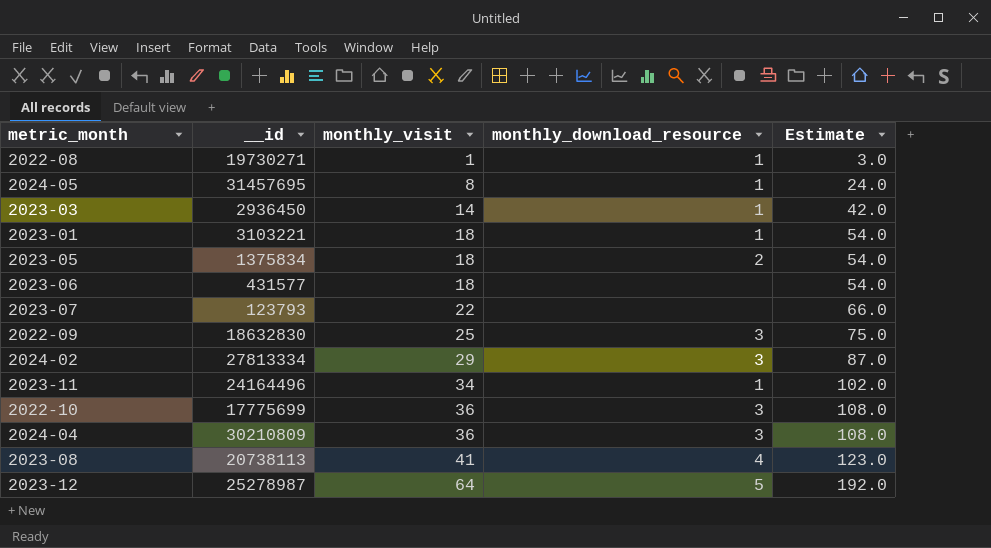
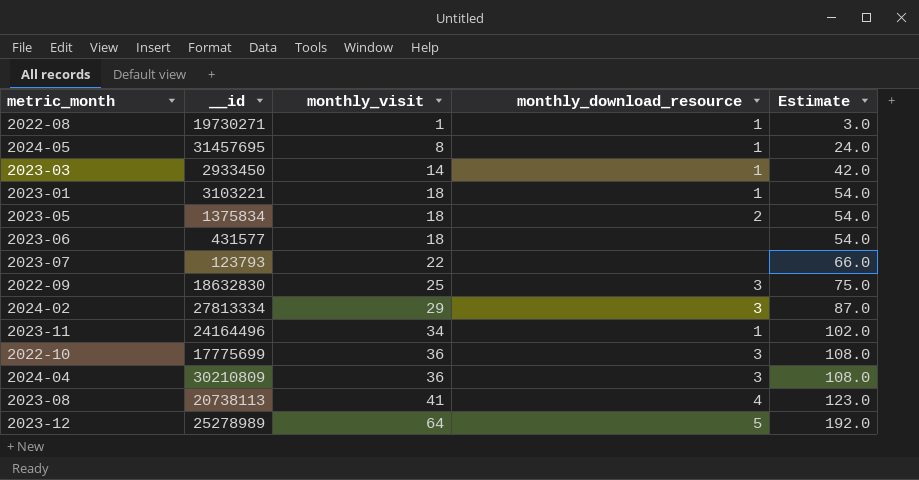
2023-03 | __id: 2936450 -> 2933450
2023-12 | __id: 25278987 -> 25278989

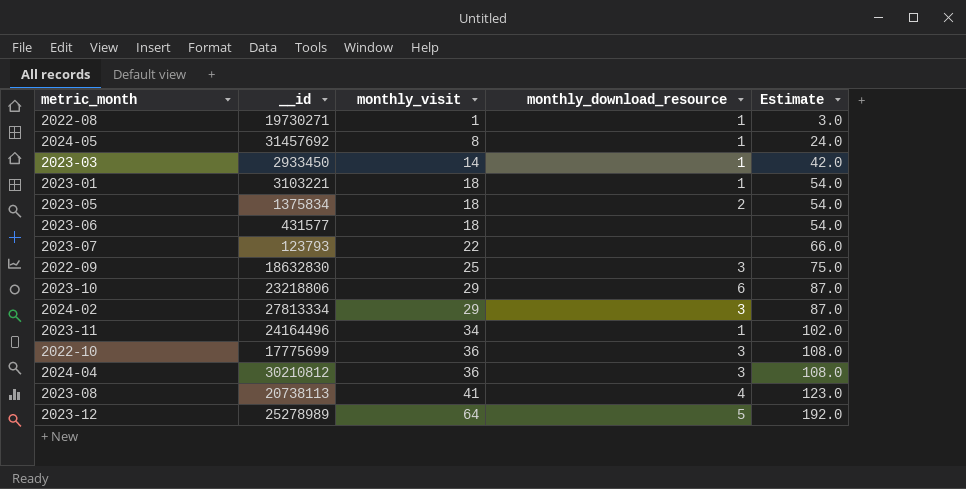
2024-05 | __id: 31457695 -> 31457692
row 2023-10: none -> 23218806 | 29 | 6 | 87.0
2024-04 | __id: 30210809 -> 30210812

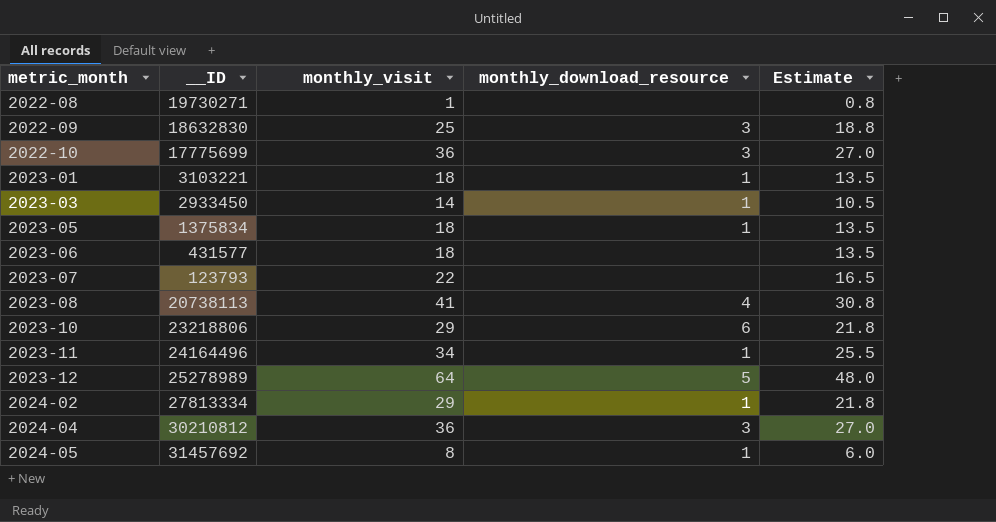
row order: monthly_visit ascending -> metric_month ascending
column name: __id -> __ID
column Estimate | formula: [monthly_visit] * 3 -> [monthly_visit] * 0.75
2022-08 | monthly_download_resource: 1 -> none
2023-05 | monthly_download_resource: 2 -> 1
2024-02 | monthly_download_resource: 3 -> 1

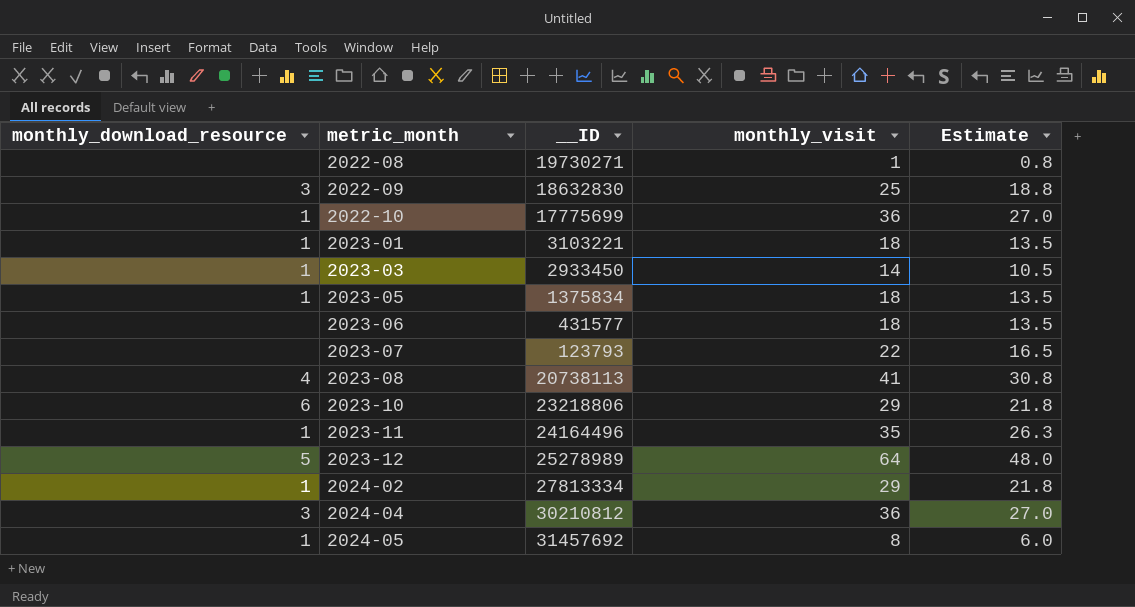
column monthly_download_resource | position: 4 -> 1
2022-10 | monthly_download_resource: 3 -> 1
2023-11 | monthly_visit: 34 -> 35
2023-11 | Estimate: 25.5 -> 26.3

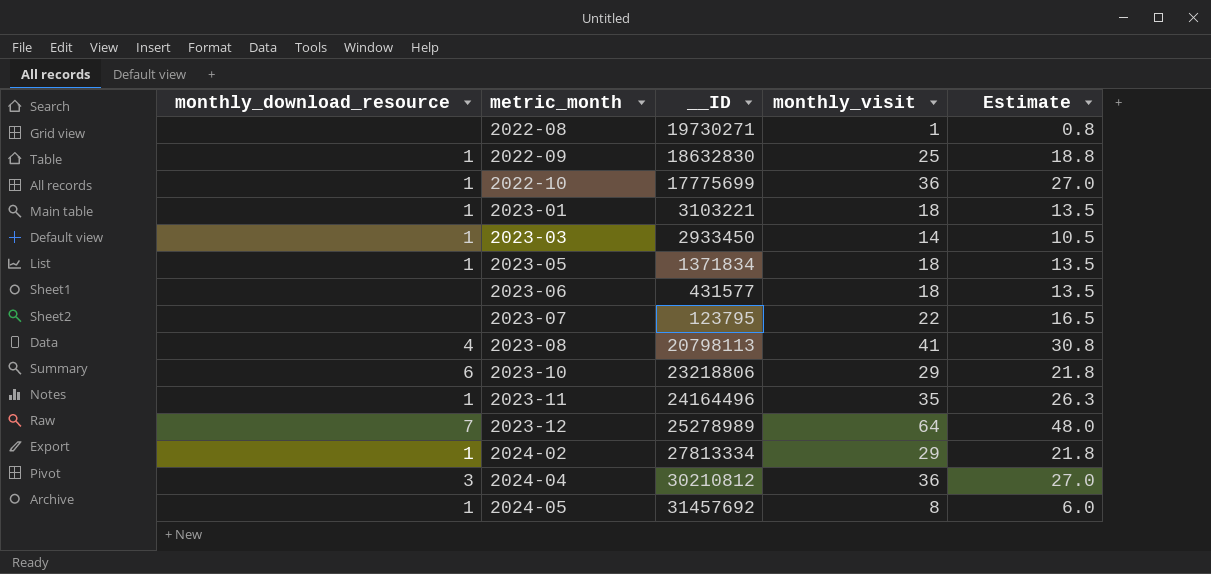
2022-09 | monthly_download_resource: 3 -> 1
2023-05 | __ID: 1375834 -> 1371834
2023-07 | __ID: 123793 -> 123795
2023-08 | __ID: 20738113 -> 20798113
2023-12 | monthly_download_resource: 5 -> 7

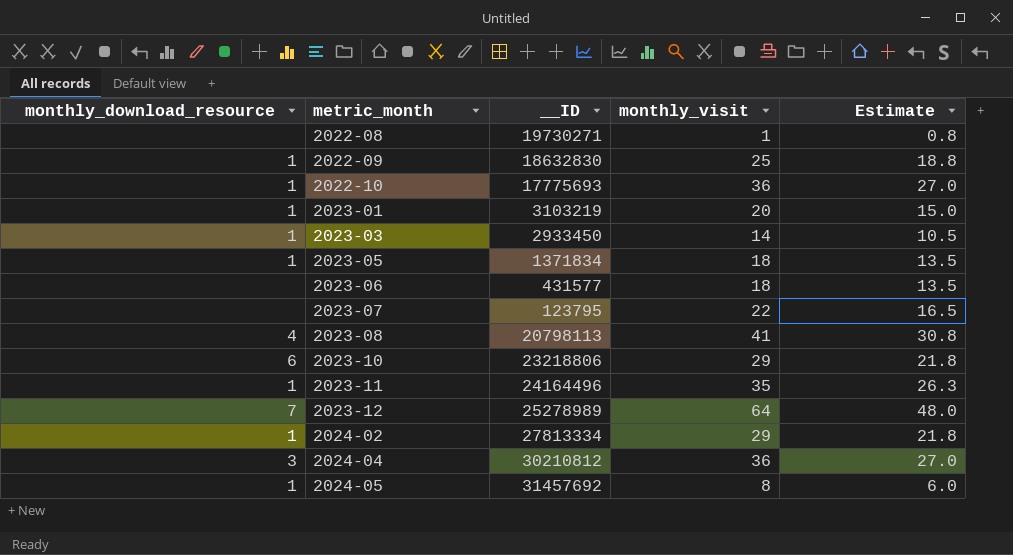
2022-10 | __ID: 17775699 -> 17775693
2023-01 | __ID: 3103221 -> 3103219
2023-01 | monthly_visit: 18 -> 20
2023-01 | Estimate: 13.5 -> 15.0

